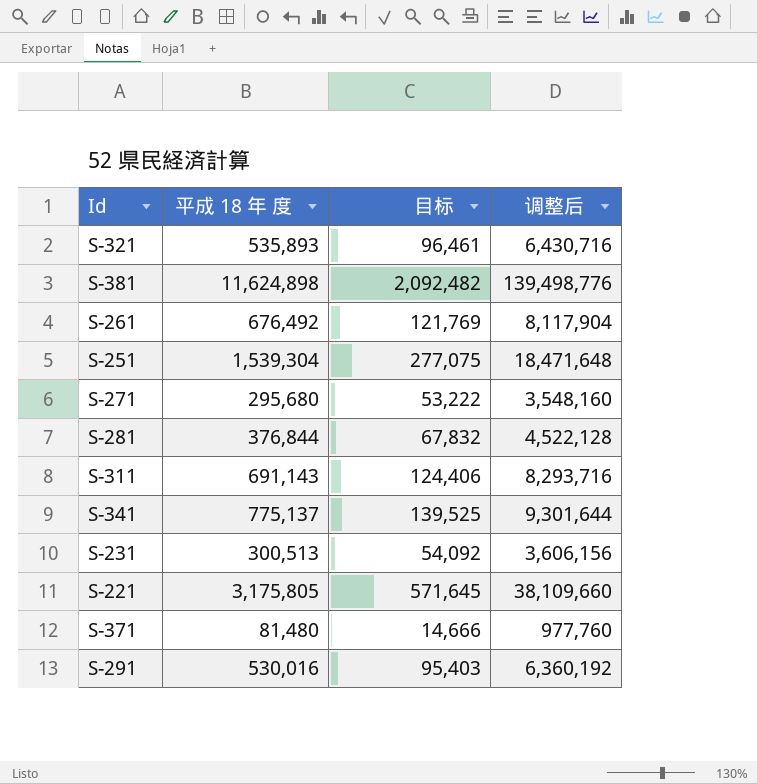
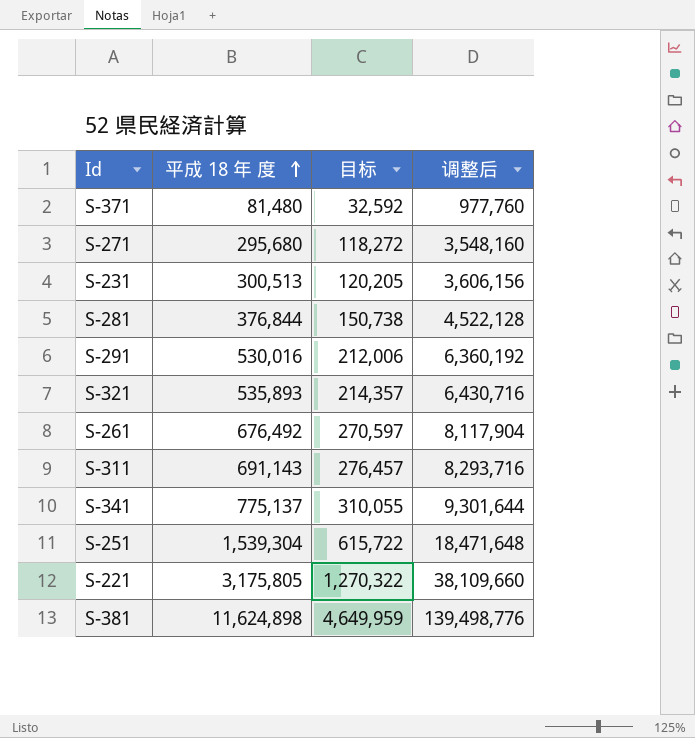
row order: none -> 平成 18 年 度 ascending
column 目标 | formula: [平成 18 年 度] * 0.18 -> [平成 18 年 度] * 0.4

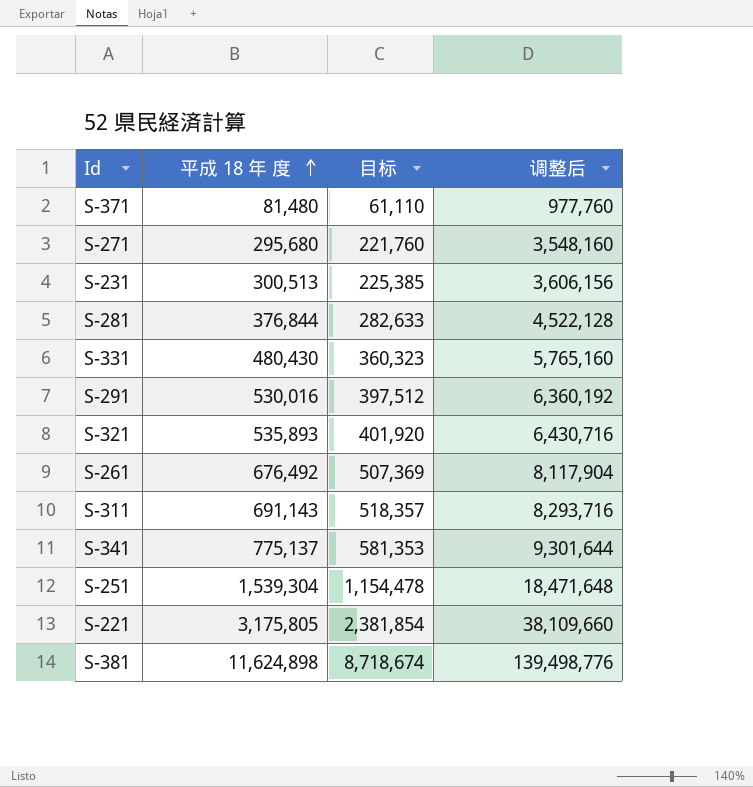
column 目标 | formula: [平成 18 年 度] * 0.4 -> [平成 18 年 度] * 0.75
row S-331: none -> 480,430 | 360,323 | 5,765,160

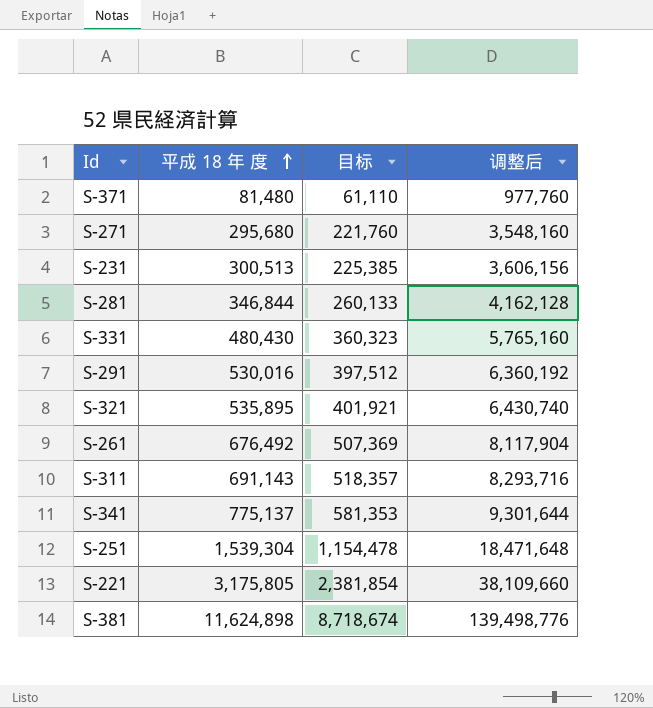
S-281 | 平成 18 年 度: 376,844 -> 346,844
S-281 | 目标: 282,633 -> 260,133
S-281 | 调整后: 4,522,128 -> 4,162,128
S-321 | 平成 18 年 度: 535,893 -> 535,895
S-321 | 目标: 401,920 -> 401,921
S-321 | 调整后: 6,430,716 -> 6,430,740

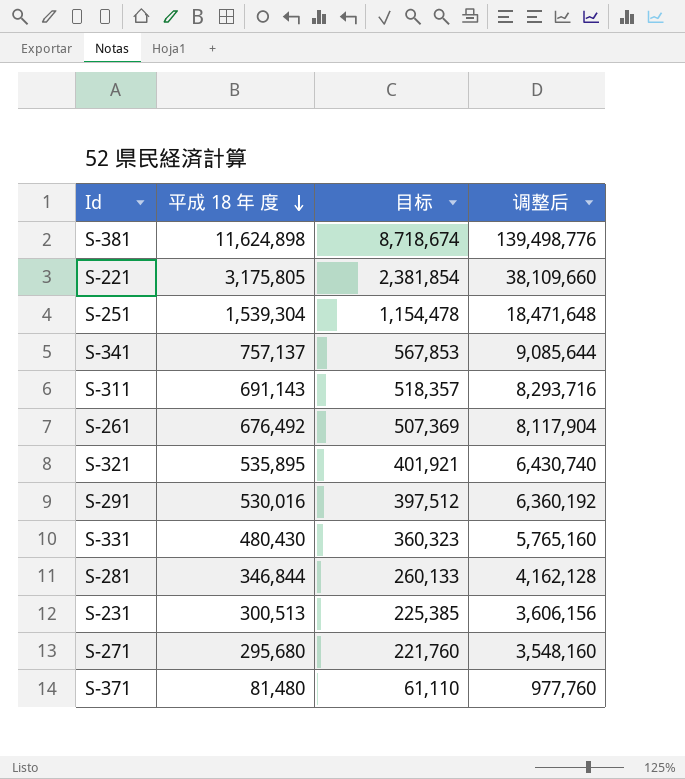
row order: 平成 18 年 度 ascending -> 平成 18 年 度 descending
S-341 | 平成 18 年 度: 775,137 -> 757,137
S-341 | 目标: 581,353 -> 567,853
S-341 | 调整后: 9,301,644 -> 9,085,644

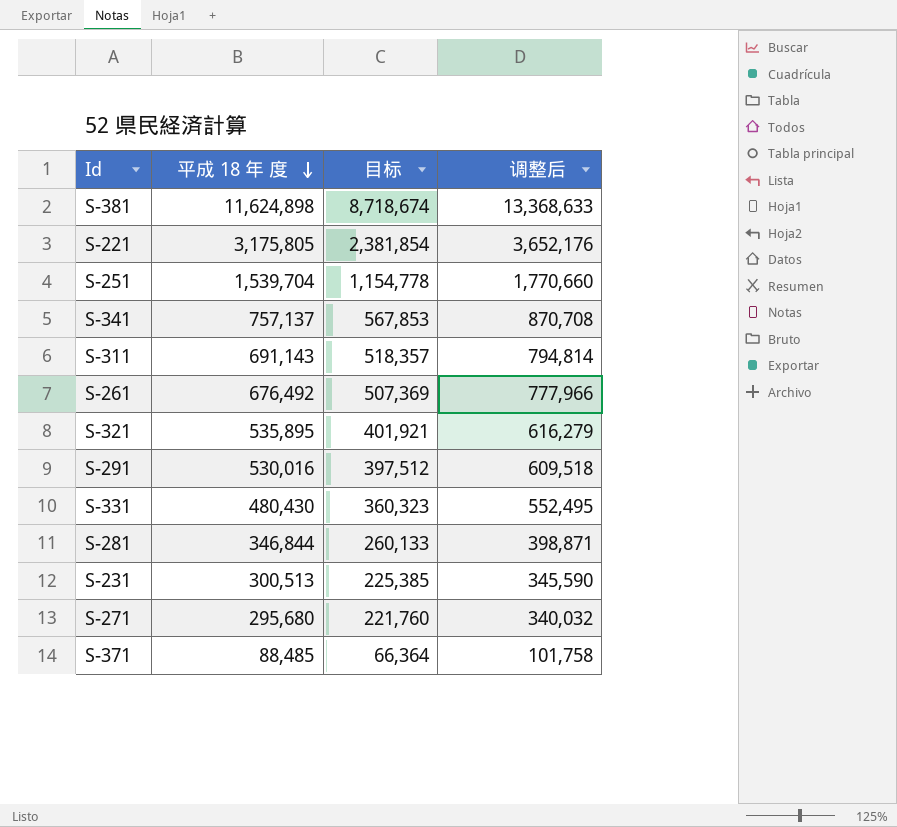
column 调整后 | formula: [平成 18 年 度] * 12 -> [平成 18 年 度] * 1.15
S-251 | 平成 18 年 度: 1,539,304 -> 1,539,704
S-251 | 目标: 1,154,478 -> 1,154,778
S-371 | 平成 18 年 度: 81,480 -> 88,485
S-371 | 目标: 61,110 -> 66,364

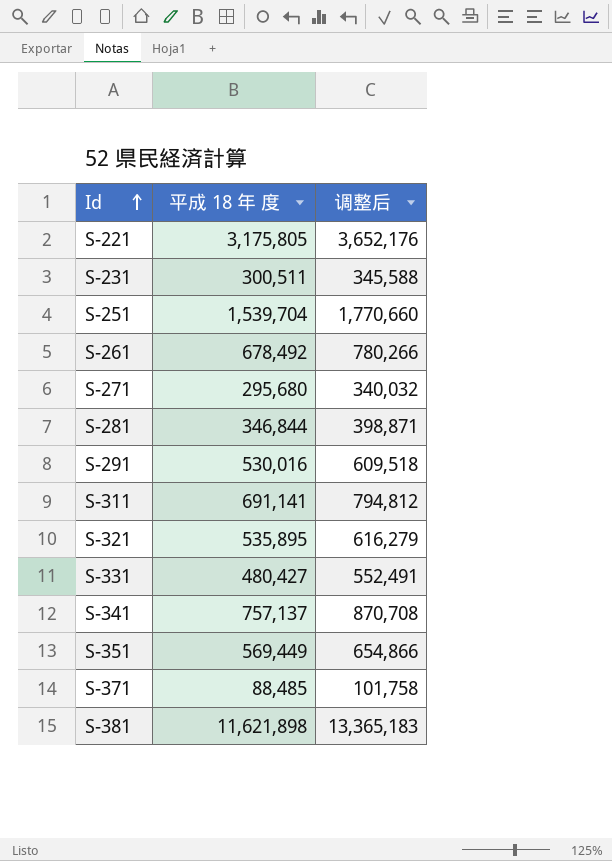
row order: 平成 18 年 度 descending -> Id ascending
column 目标 | formula: [平成 18 年 度] * 0.75 -> none
S-231 | 平成 18 年 度: 300,513 -> 300,511
S-231 | 调整后: 345,590 -> 345,588
S-261 | 平成 18 年 度: 676,492 -> 678,492
S-261 | 调整后: 777,966 -> 780,266
S-311 | 平成 18 年 度: 691,143 -> 691,141
S-311 | 调整后: 794,814 -> 794,812
S-331 | 平成 18 年 度: 480,430 -> 480,427
S-331 | 调整后: 552,495 -> 552,491
row S-351: none -> 569,449 | 654,866
S-381 | 平成 18 年 度: 11,624,898 -> 11,621,898
S-381 | 调整后: 13,368,633 -> 13,365,183

